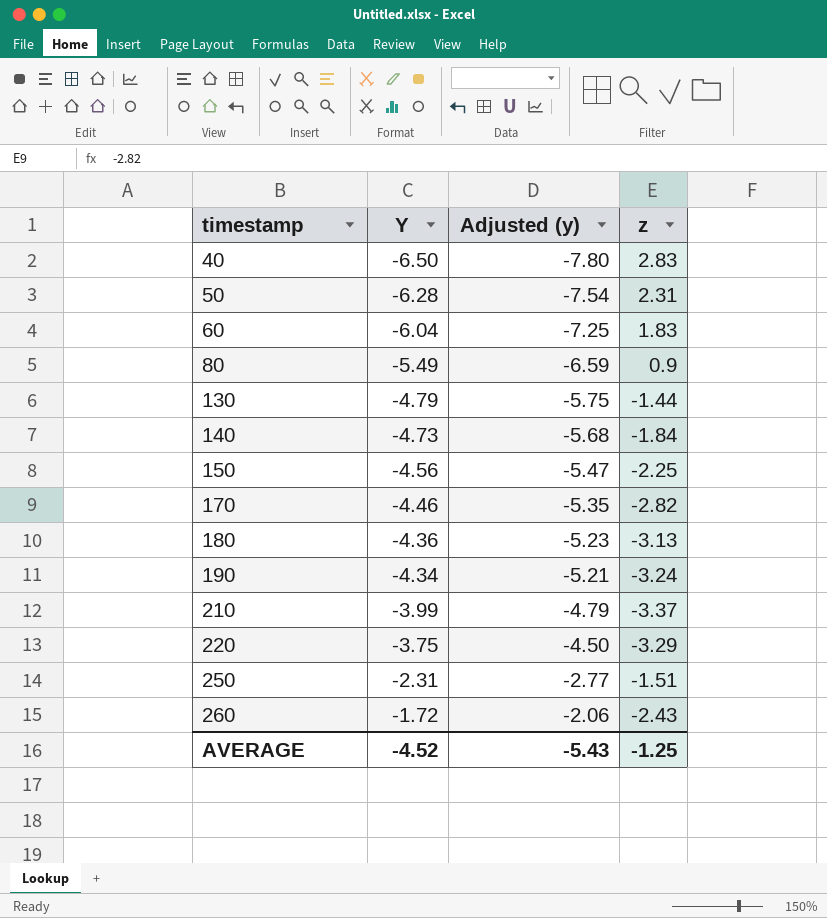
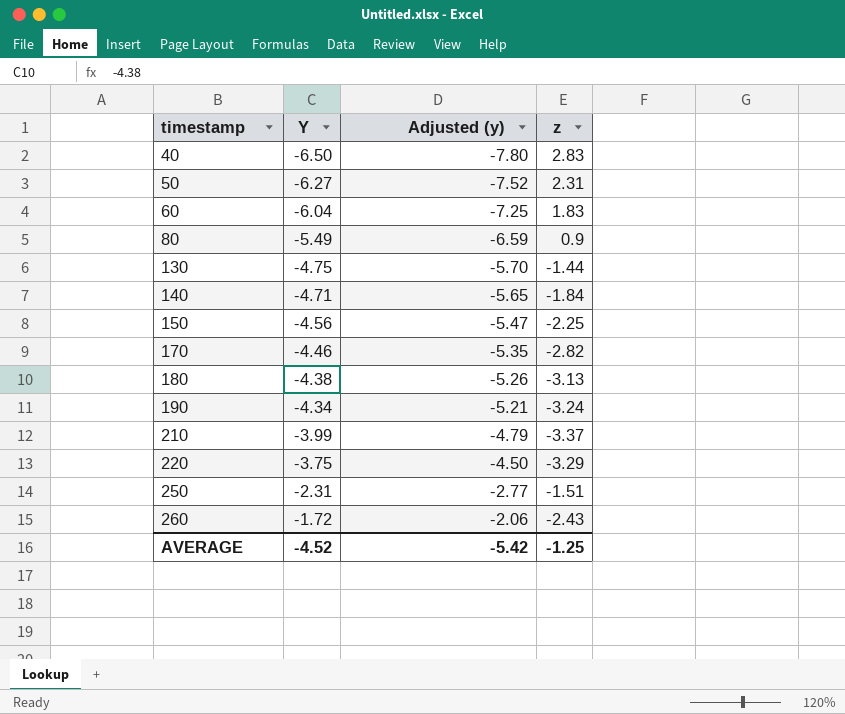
50 | Y: -6.28 -> -6.27
50 | Adjusted (y): -7.54 -> -7.52
130 | Y: -4.79 -> -4.75
130 | Adjusted (y): -5.75 -> -5.70
140 | Y: -4.73 -> -4.71
140 | Adjusted (y): -5.68 -> -5.65
180 | Y: -4.36 -> -4.38
180 | Adjusted (y): -5.23 -> -5.26
AVERAGE | Adjusted (y): -5.43 -> -5.42

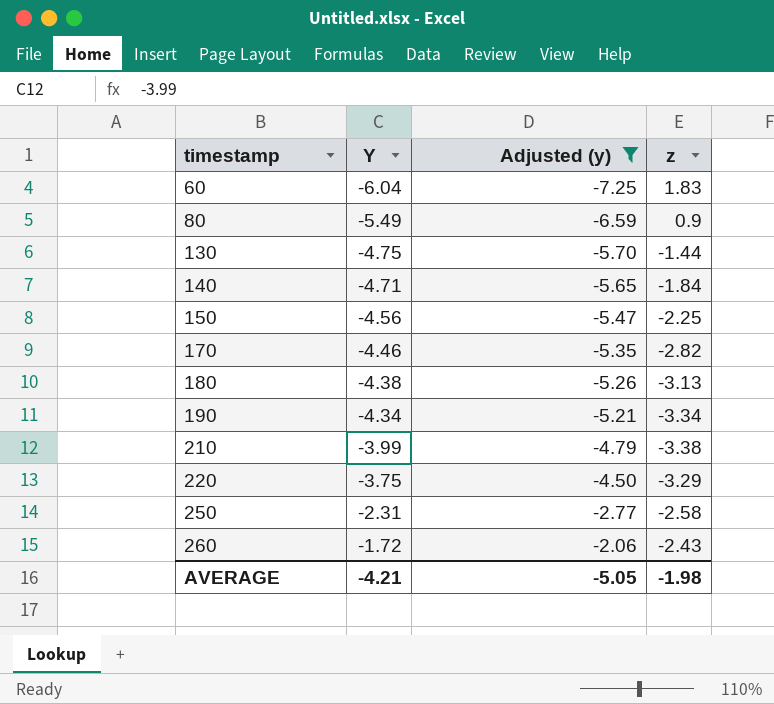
filter: none -> Adjusted (y) >= -7.25
190 | z: -3.24 -> -3.34
210 | z: -3.37 -> -3.38
250 | z: -1.51 -> -2.58
AVERAGE | Y: -4.52 -> -4.21
AVERAGE | Adjusted (y): -5.42 -> -5.05
AVERAGE | z: -1.25 -> -1.98

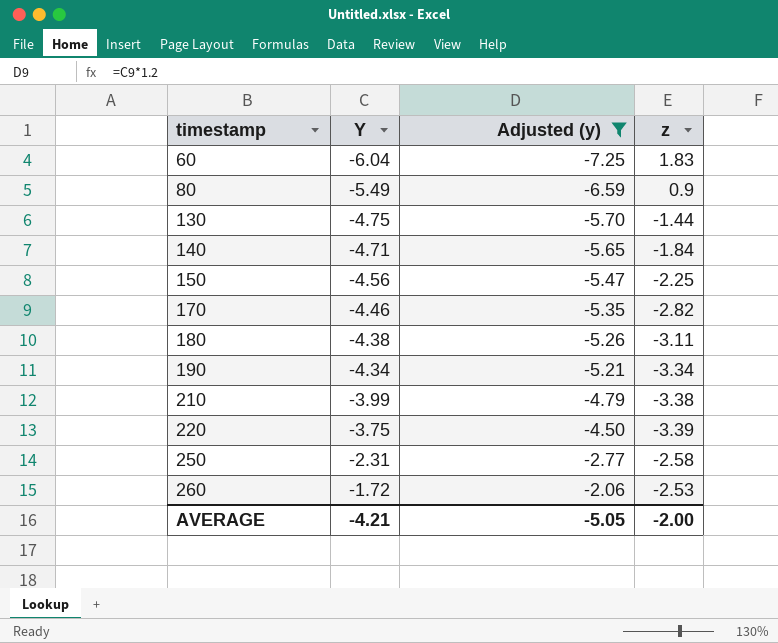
180 | z: -3.13 -> -3.11
220 | z: -3.29 -> -3.39
260 | z: -2.43 -> -2.53
AVERAGE | z: -1.98 -> -2.00

